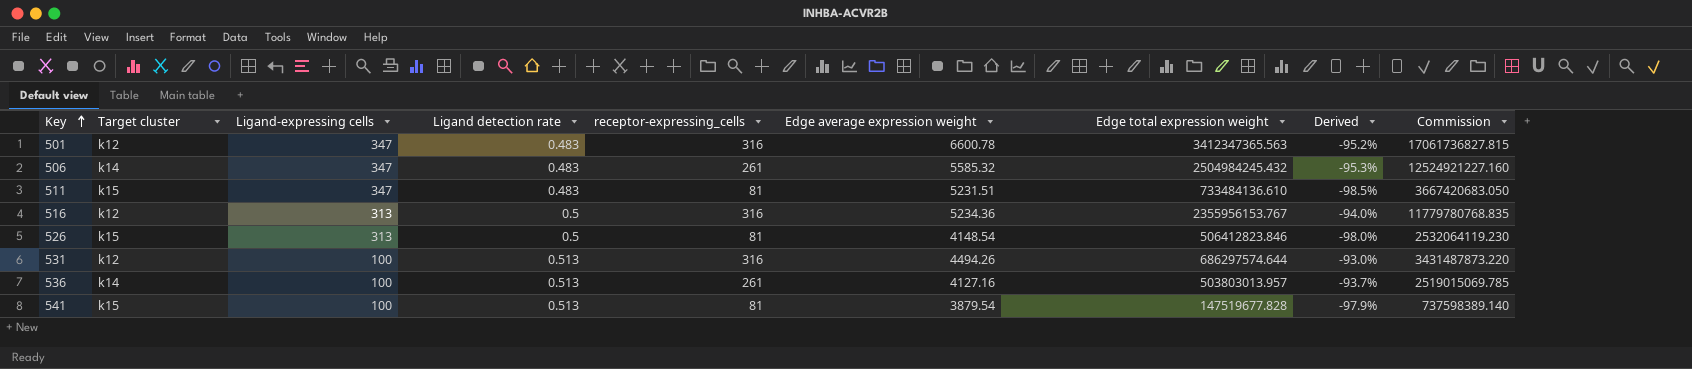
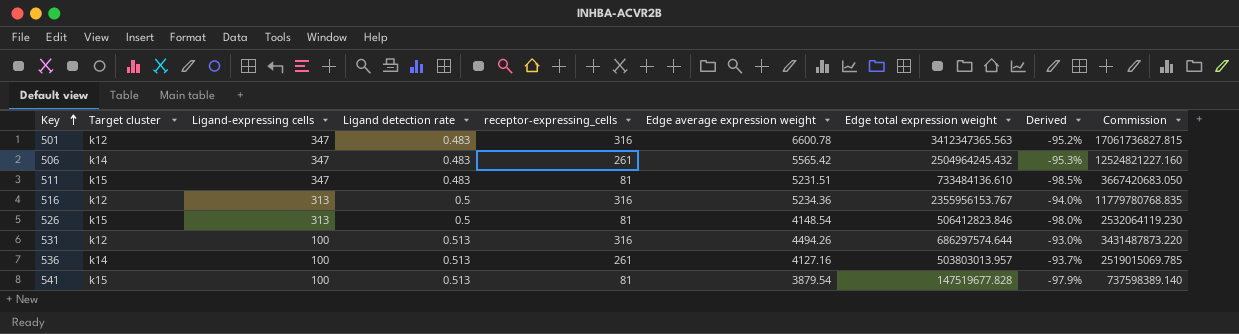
506 | Edge average expression weight: 5585.32 -> 5565.42
506 | Edge total expression weight: 2504984245.432 -> 2504964245.432
506 | Commission: 12524921227.160 -> 12524821227.160

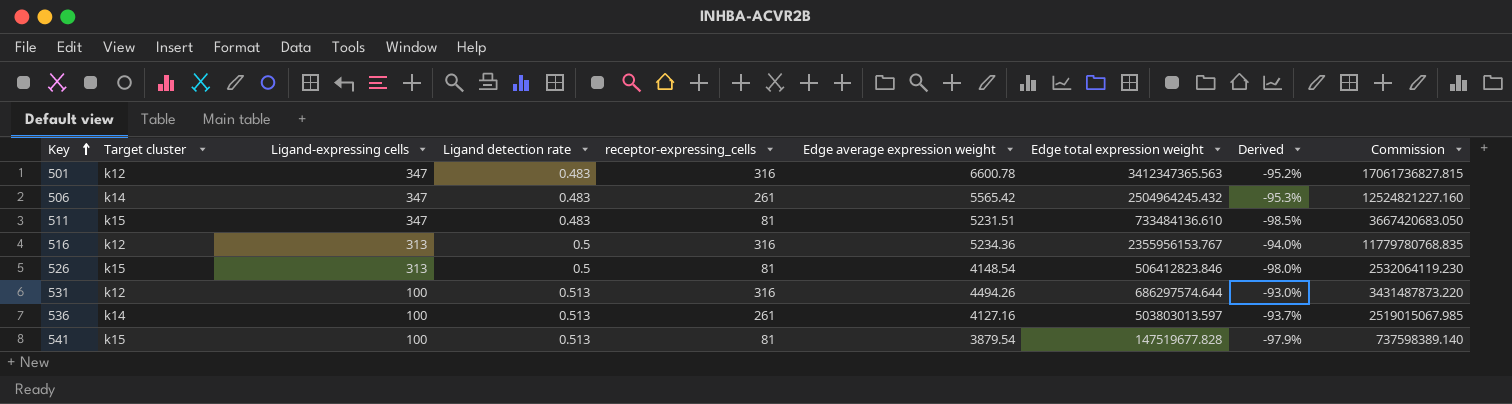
536 | Edge total expression weight: 503803013.957 -> 503803013.597
536 | Commission: 2519015069.785 -> 2519015067.985

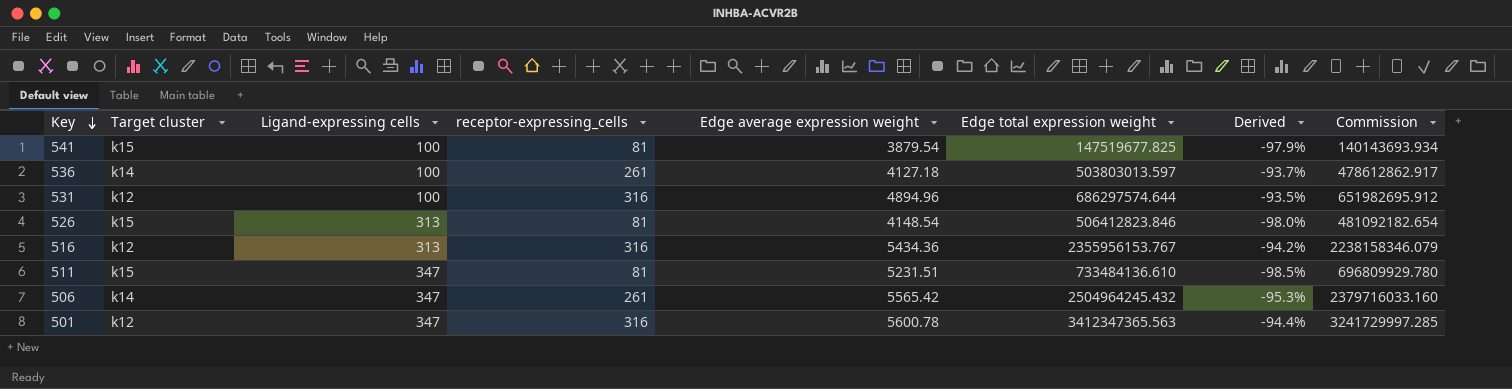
row order: Key ascending -> Key descending
column Ligand detection rate | position: 4 -> none
column Commission | formula: [Edge total expression weight] * 5 -> [Edge total expression weight] * 0.95
541 | Edge total expression weight: 147519677.828 -> 147519677.825
536 | Edge average expression weight: 4127.16 -> 4127.18
531 | Edge average expression weight: 4494.26 -> 4894.96
531 | Derived: -93.0% -> -93.5%
516 | Edge average expression weight: 5234.36 -> 5434.36
516 | Derived: -94.0% -> -94.2%
501 | Edge average expression weight: 6600.78 -> 5600.78
501 | Derived: -95.2% -> -94.4%

